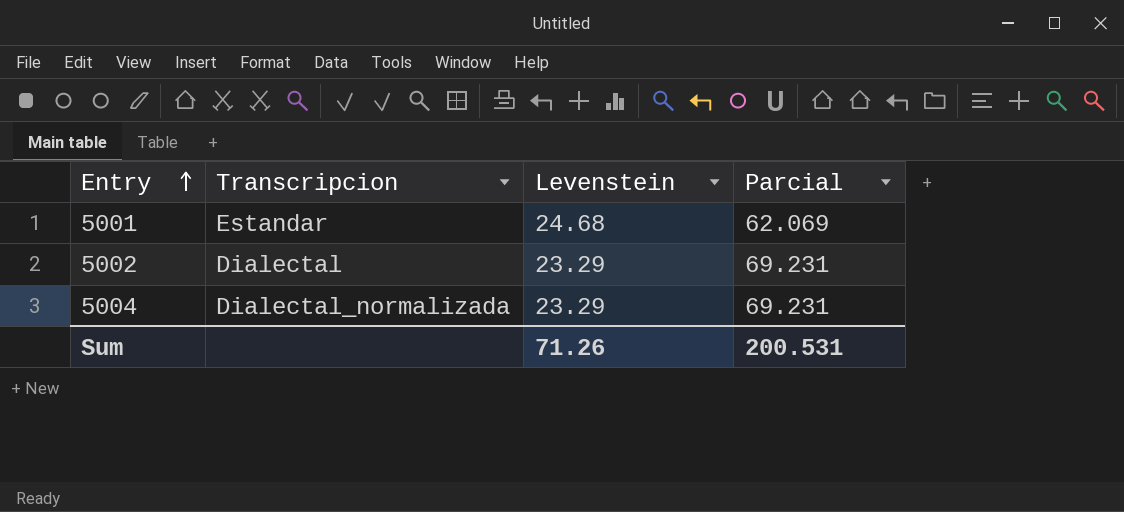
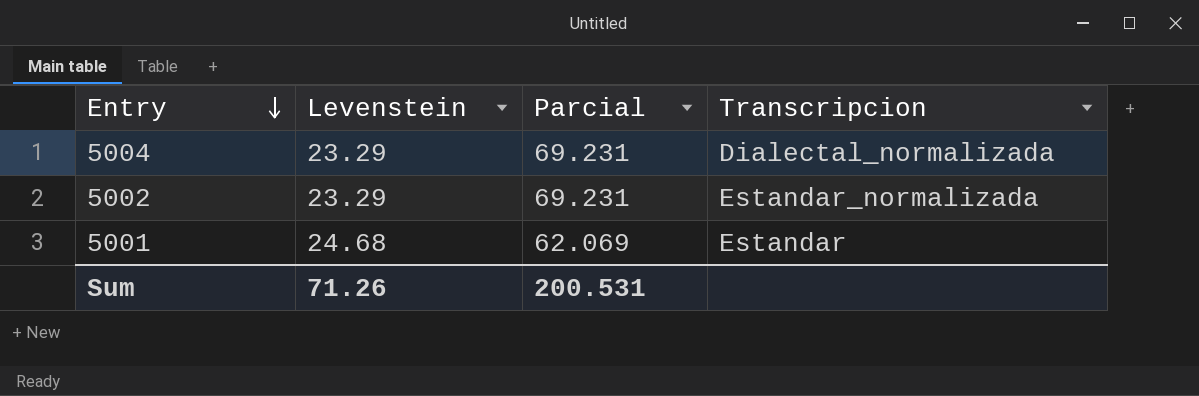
row order: Entry ascending -> Entry descending
column Transcripcion | position: 2 -> 4
5002 | Transcripcion: Dialectal -> Estandar_normalizada

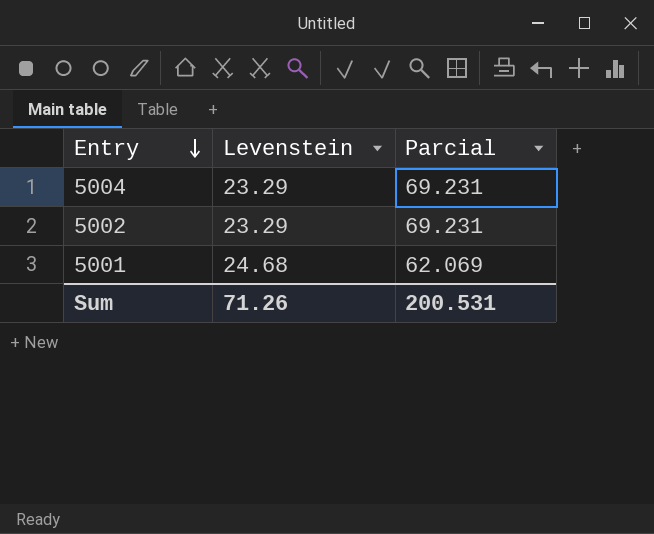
column Transcripcion | position: 4 -> none

